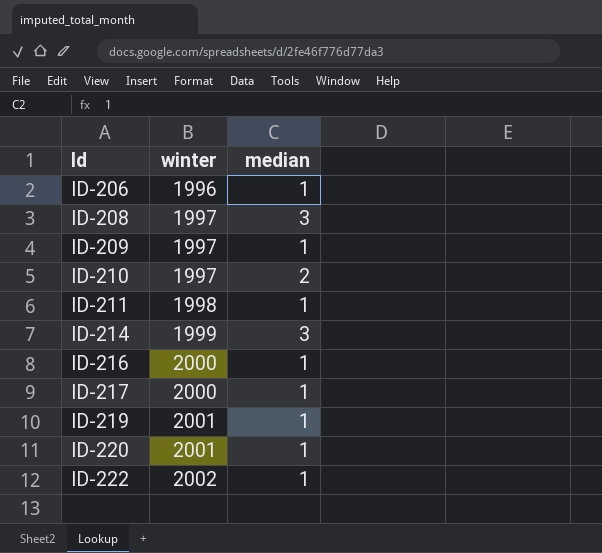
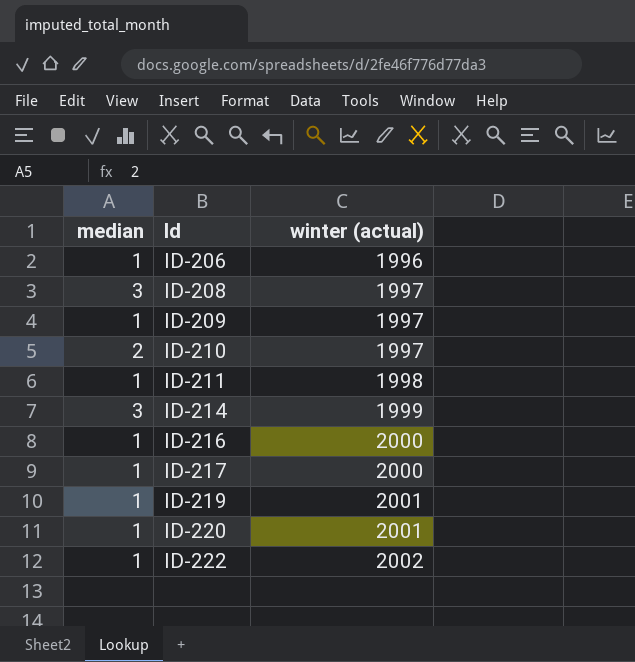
column median | position: 3 -> 1
column name: winter -> winter (actual)

